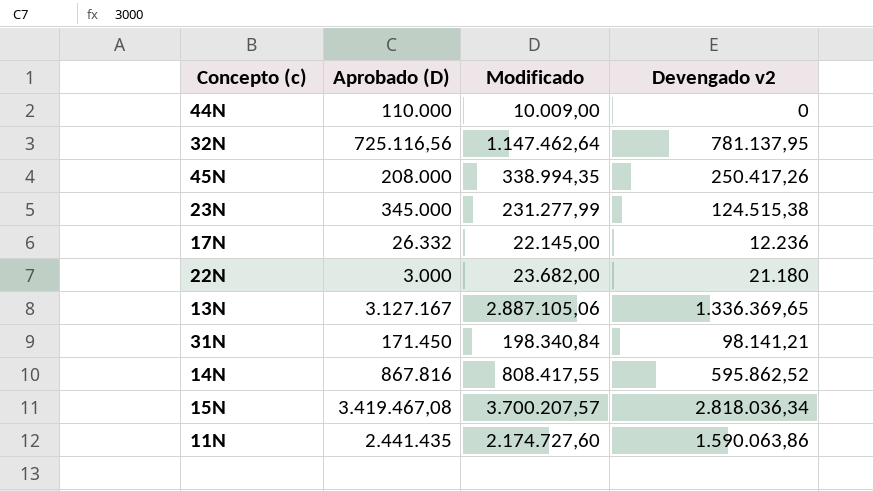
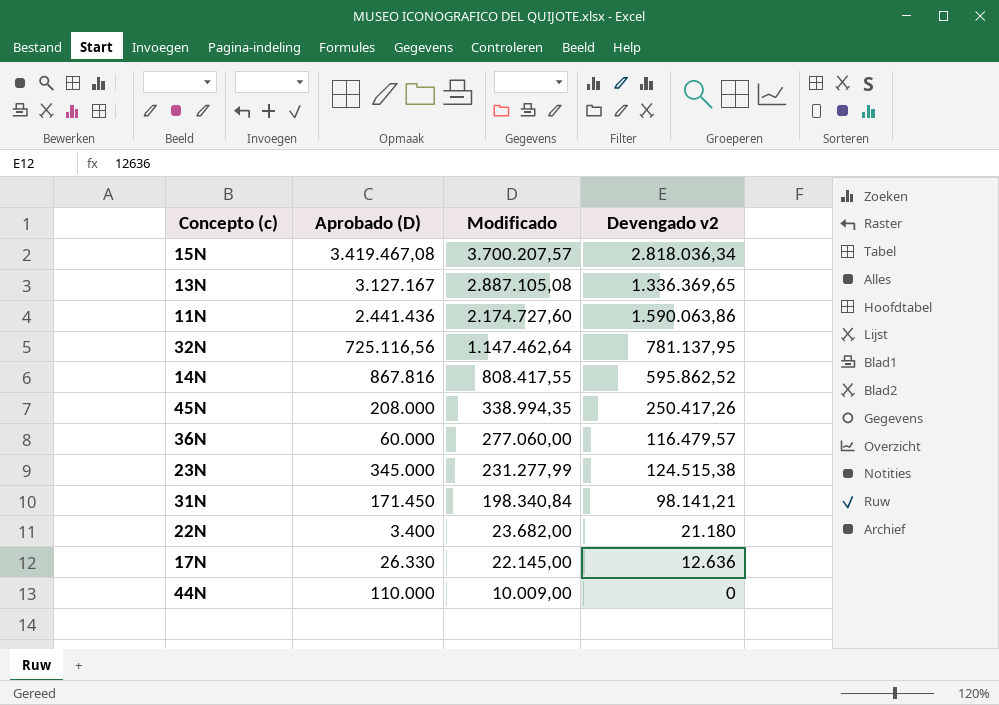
row order: none -> Modificado descending
13N | Modificado: 2.887.105,06 -> 2.887.105,08
11N | Aprobado (D): 2.441.435 -> 2.441.436
row 36N: none -> 60.000 | 277.060,00 | 116.479,57
22N | Aprobado (D): 3.000 -> 3.400
17N | Aprobado (D): 26.332 -> 26.330
17N | Devengado v2: 12.236 -> 12.636

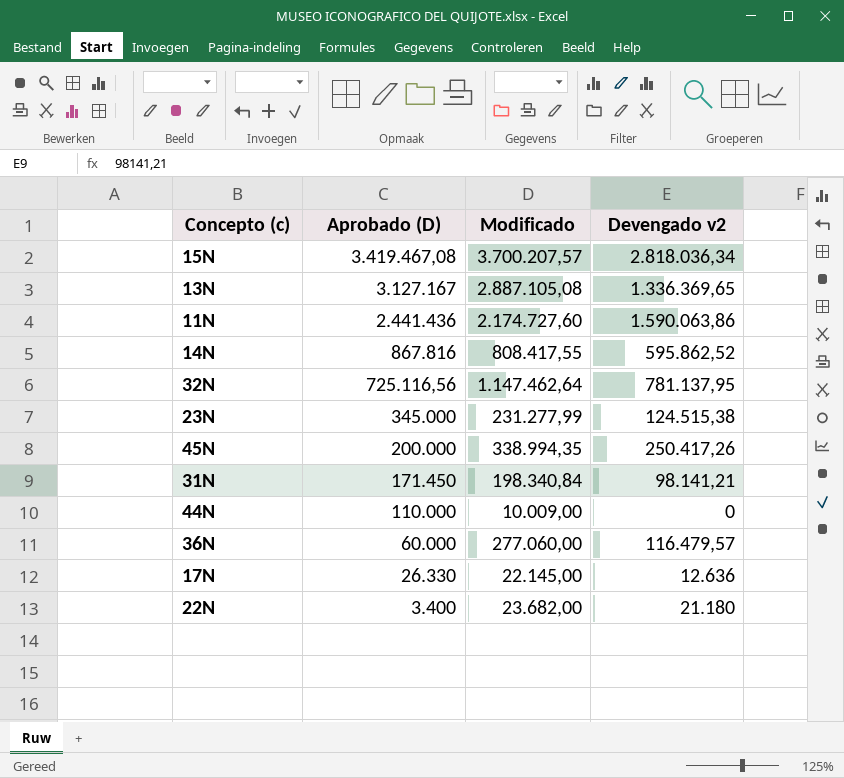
row order: Modificado descending -> Aprobado (D) descending
45N | Aprobado (D): 208.000 -> 200.000

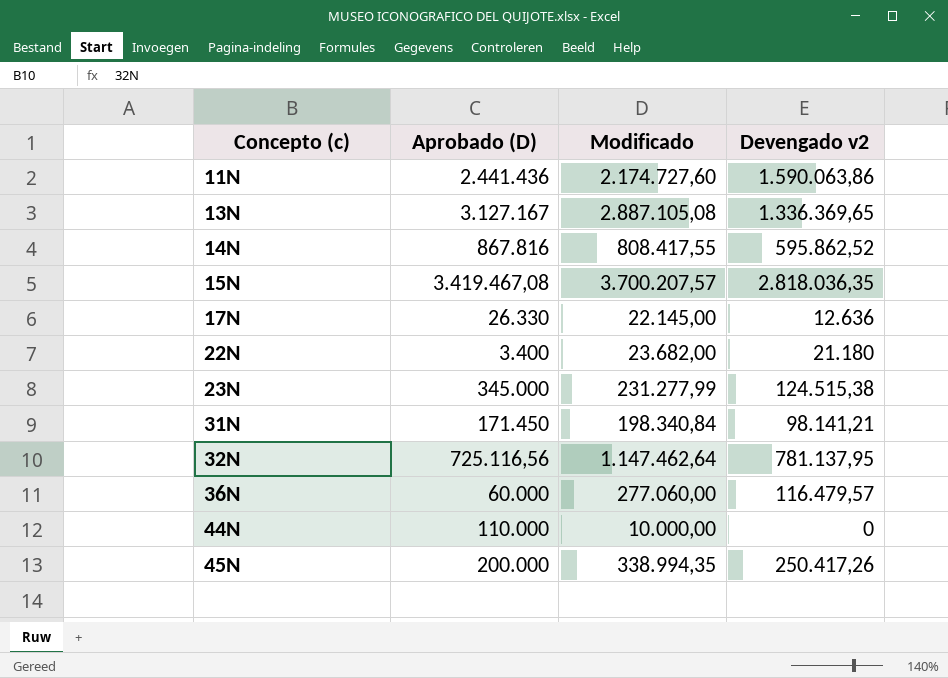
row order: Aprobado (D) descending -> Concepto (c) ascending
15N | Devengado v2: 2.818.036,34 -> 2.818.036,35
44N | Modificado: 10.009,00 -> 10.000,00

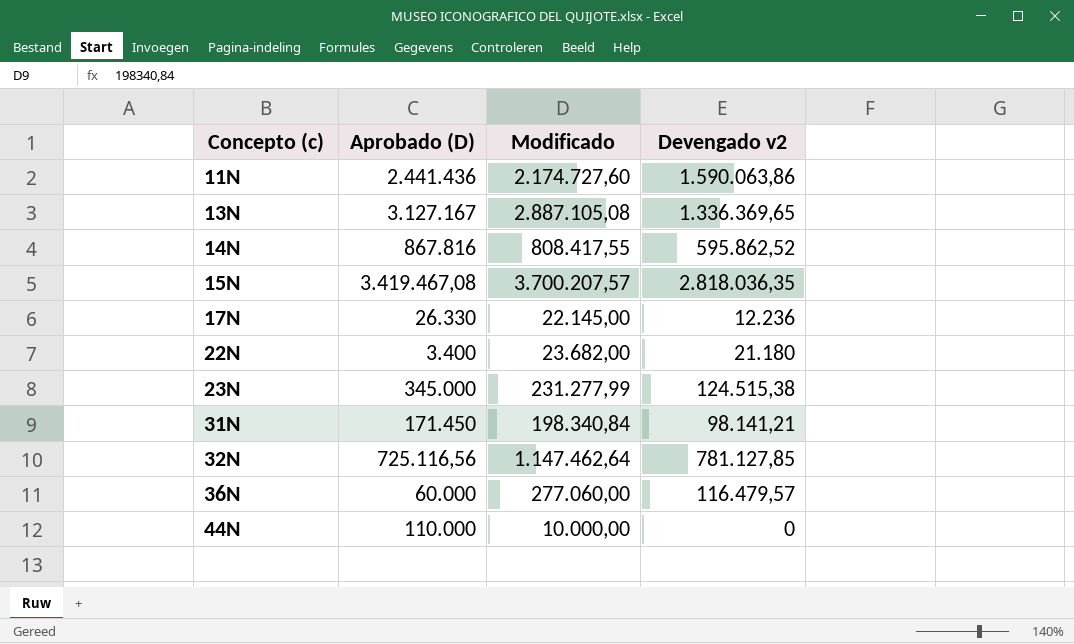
row 45N: 200.000 | 338.994,35 | 250.417,26 -> none
17N | Devengado v2: 12.636 -> 12.236
32N | Devengado v2: 781.137,95 -> 781.127,85

